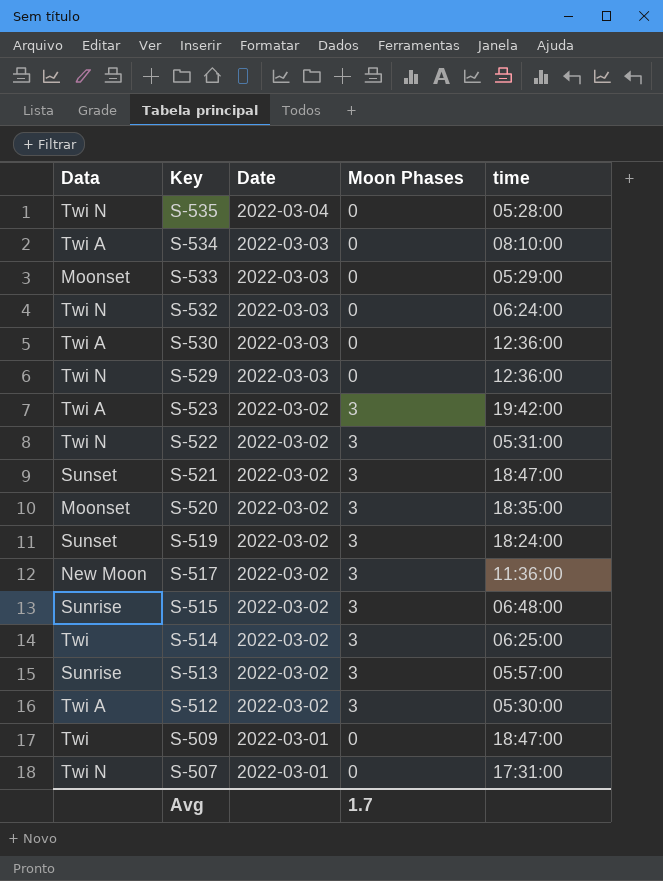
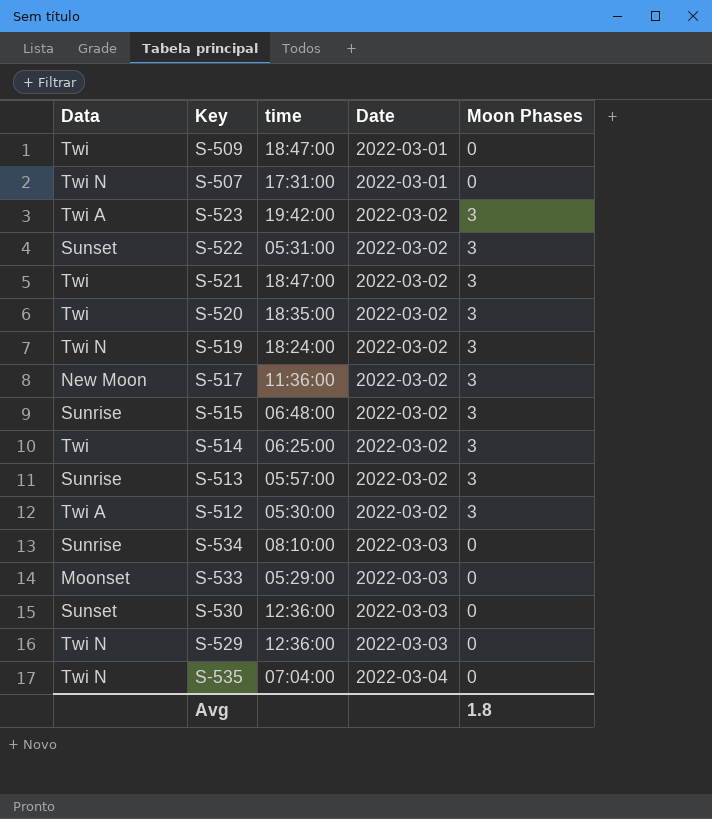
row order: Key descending -> Date ascending
column time | position: 5 -> 3
row S-532: Twi N | 2022-03-03 | 0 | 06:24:00 -> none
S-522 | Data: Twi N -> Sunset
S-521 | Data: Sunset -> Twi
S-520 | Data: Moonset -> Twi
S-519 | Data: Sunset -> Twi N
S-534 | Data: Twi A -> Sunrise
S-530 | Data: Twi A -> Sunset
S-535 | time: 05:28:00 -> 07:04:00
Avg | Moon Phases: 1.7 -> 1.8

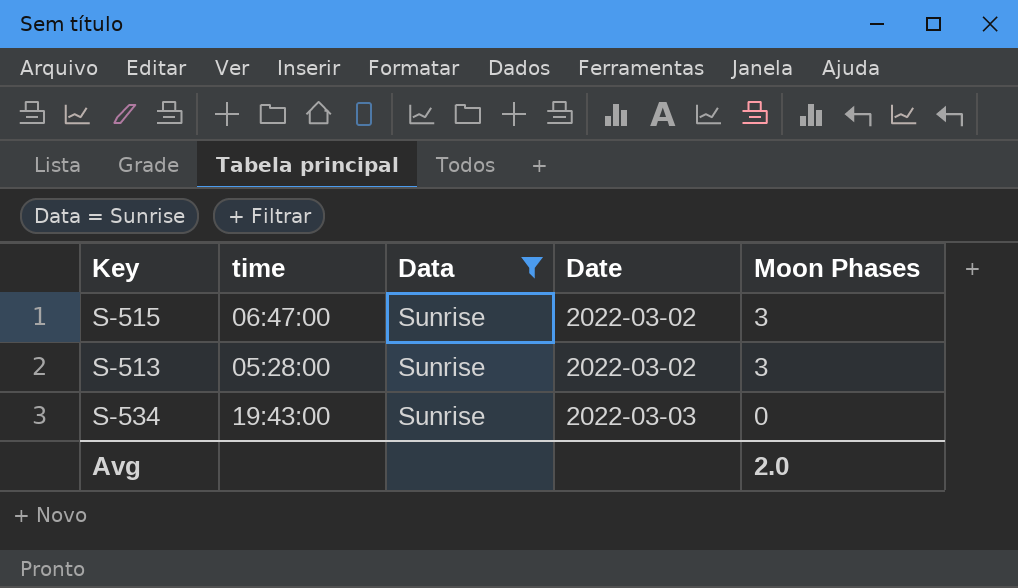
filter: none -> Data = Sunrise
column Data | position: 1 -> 3
S-515 | time: 06:48:00 -> 06:47:00
S-513 | time: 05:57:00 -> 05:28:00
S-534 | time: 08:10:00 -> 19:43:00
Avg | Moon Phases: 1.8 -> 2.0

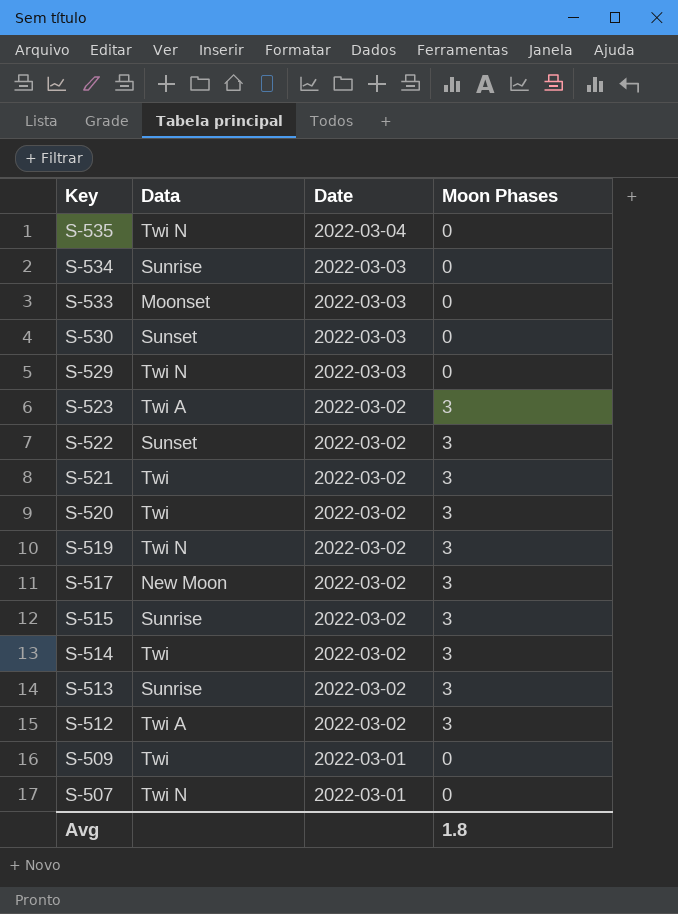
filter: Data = Sunrise -> none
row order: Date ascending -> Key descending
column time | position: 2 -> none
Avg | Moon Phases: 2.0 -> 1.8

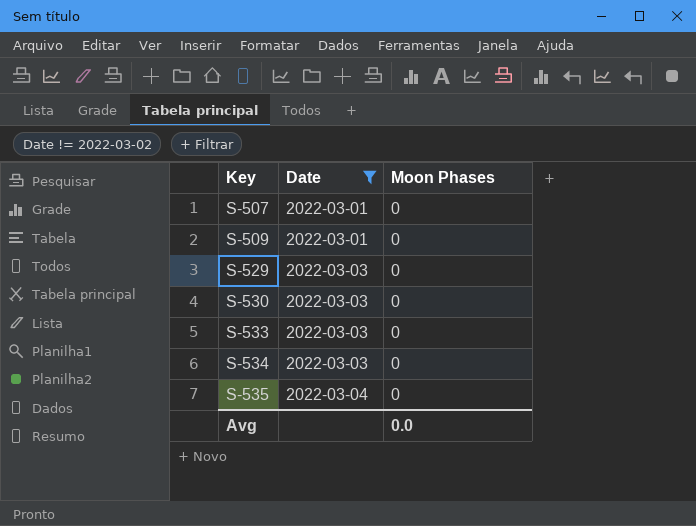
filter: none -> Date != 2022-03-02
row order: Key descending -> Key ascending
column Data | position: 2 -> none
Avg | Moon Phases: 1.8 -> 0.0

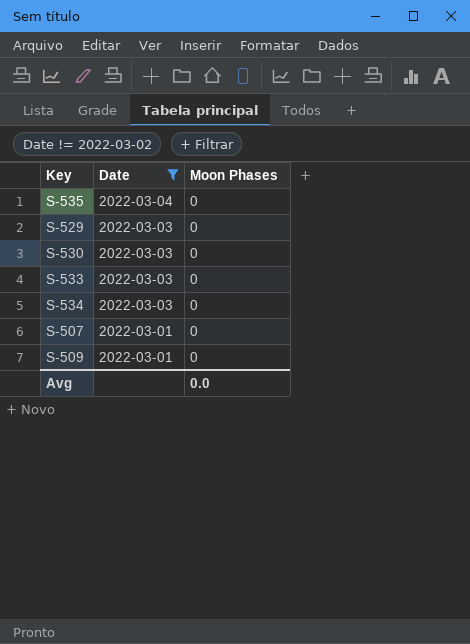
row order: Key ascending -> Date descending

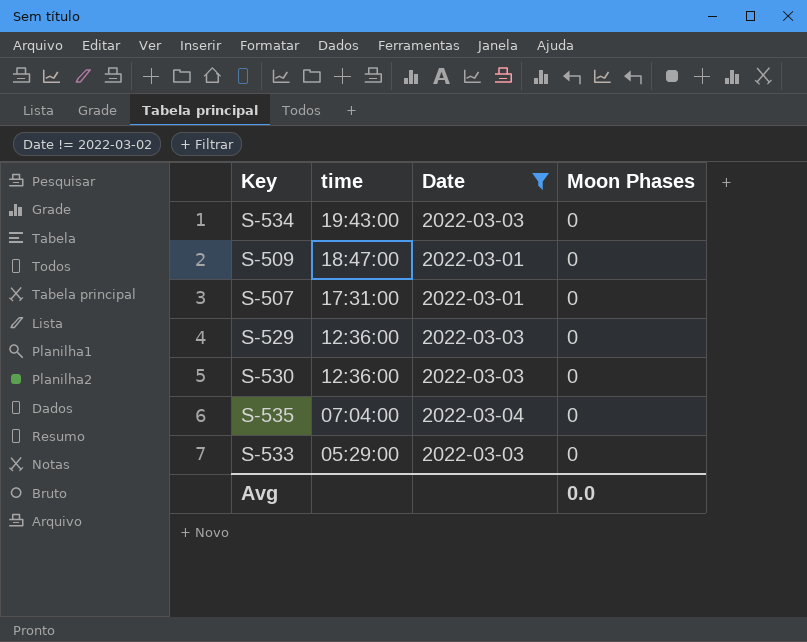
row order: Date descending -> time descending
column time | position: none -> 2

